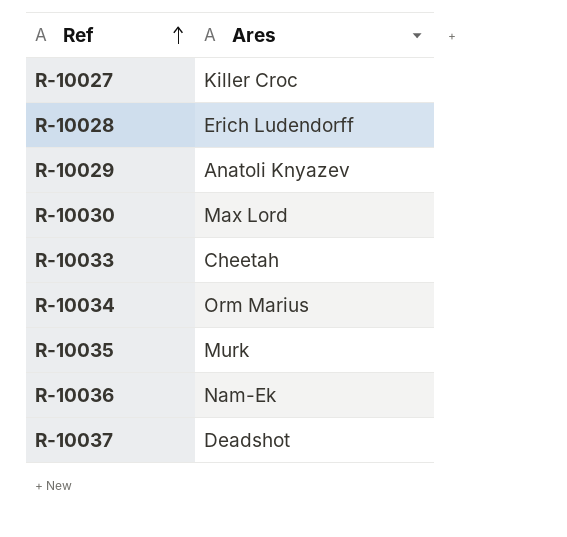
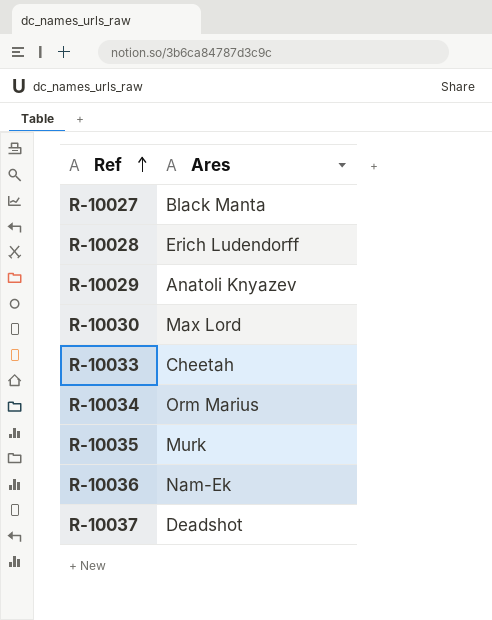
R-10027 | Ares: Killer Croc -> Black Manta

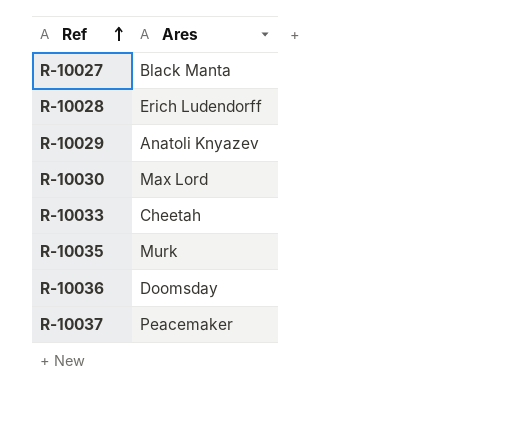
row R-10034: Orm Marius -> none
R-10036 | Ares: Nam-Ek -> Doomsday
R-10037 | Ares: Deadshot -> Peacemaker

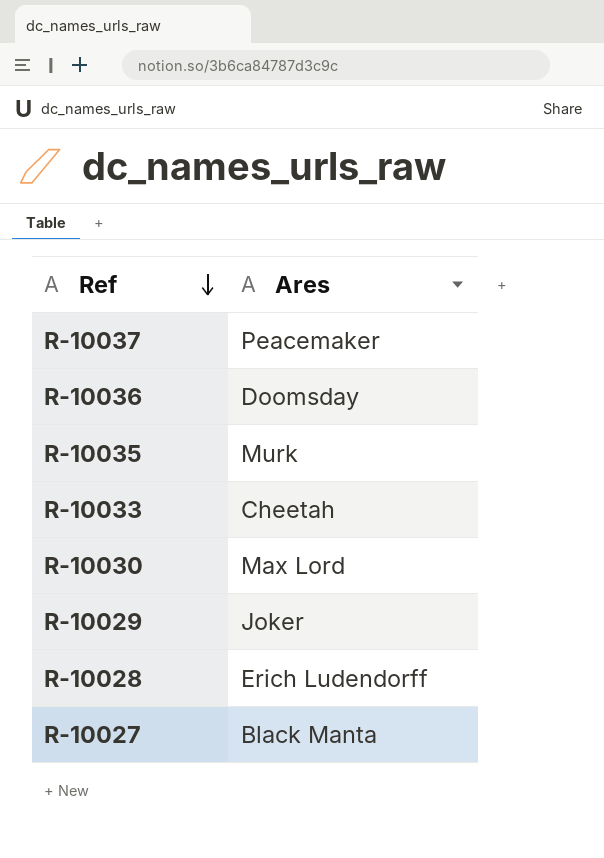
row order: Ref ascending -> Ref descending
R-10029 | Ares: Anatoli Knyazev -> Joker

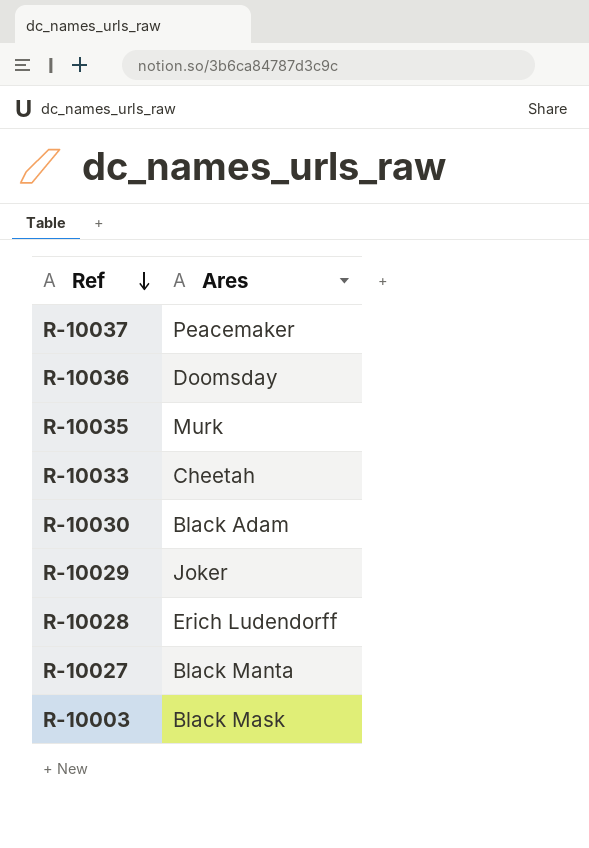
R-10030 | Ares: Max Lord -> Black Adam
row R-10003: none -> Black Mask

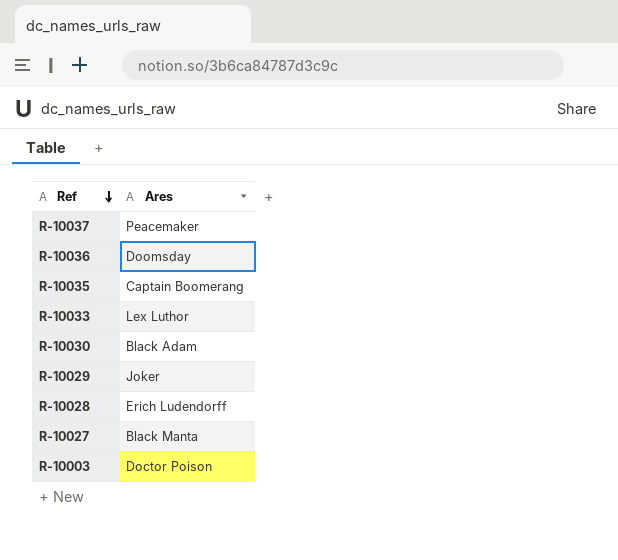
R-10035 | Ares: Murk -> Captain Boomerang
R-10033 | Ares: Cheetah -> Lex Luthor
R-10003 | Ares: Black Mask -> Doctor Poison

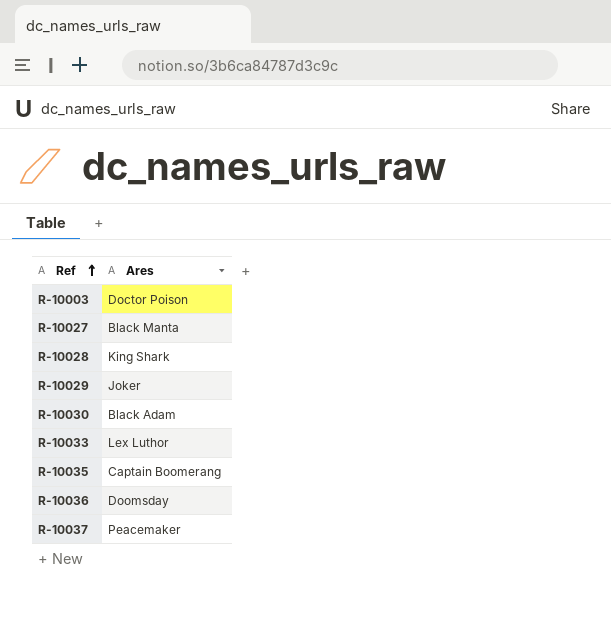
row order: Ref descending -> Ref ascending
R-10028 | Ares: Erich Ludendorff -> King Shark

